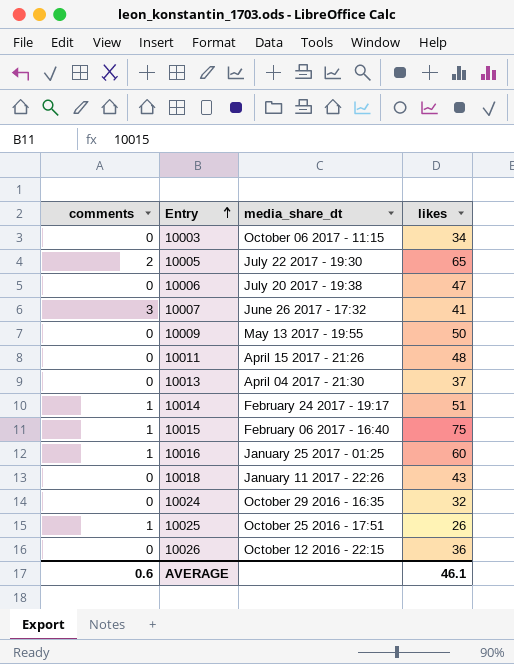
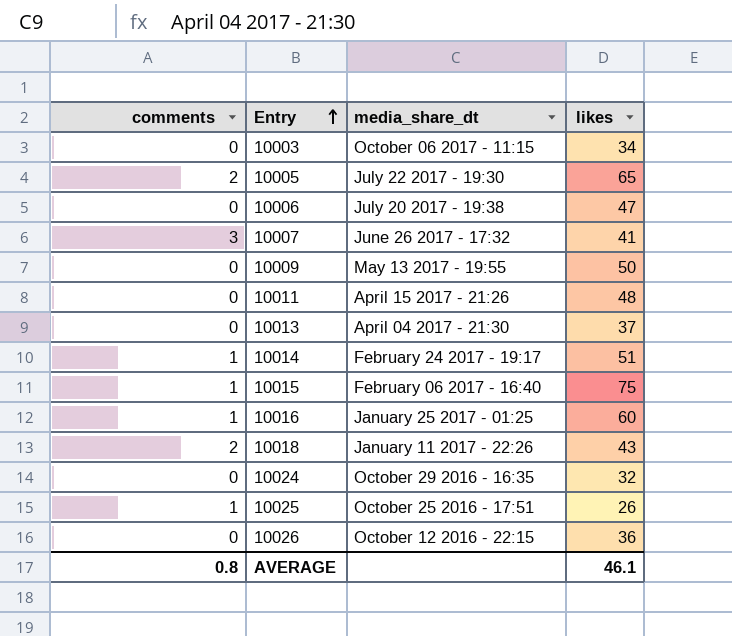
10018 | comments: 0 -> 2
AVERAGE | comments: 0.6 -> 0.8

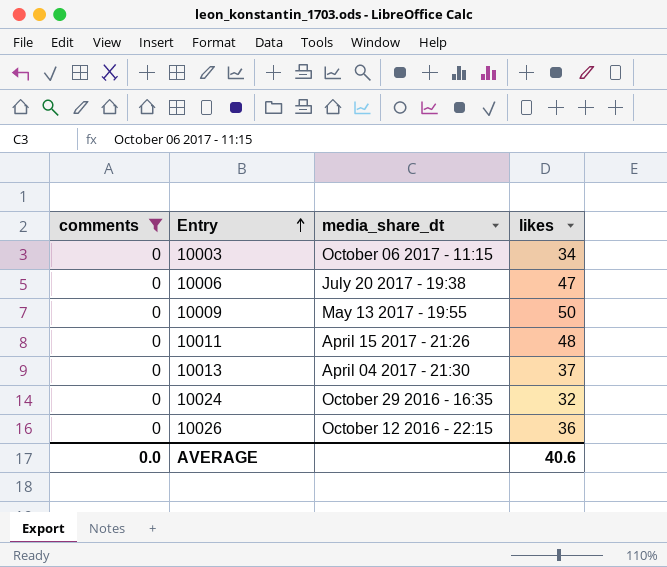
filter: none -> comments = 0
AVERAGE | comments: 0.8 -> 0.0
AVERAGE | likes: 46.1 -> 40.6

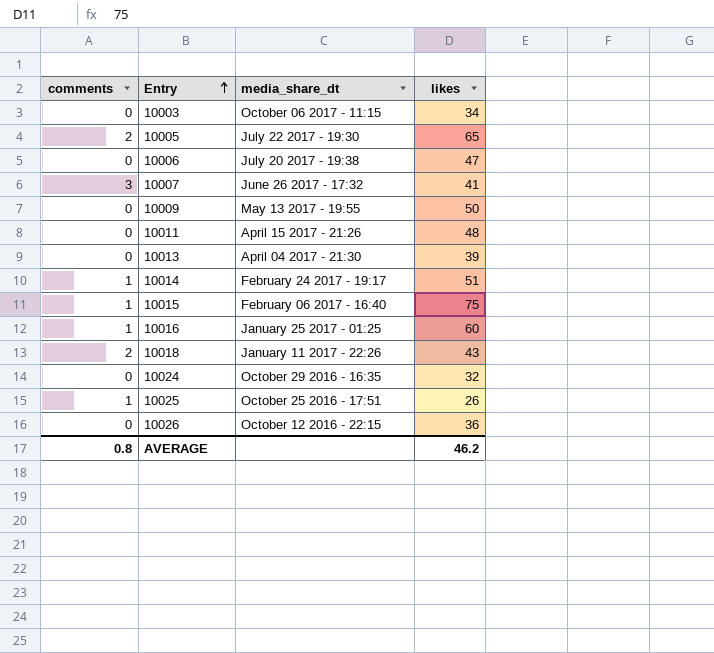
filter: comments = 0 -> none
10013 | likes: 37 -> 39
AVERAGE | comments: 0.0 -> 0.8
AVERAGE | likes: 40.6 -> 46.2

